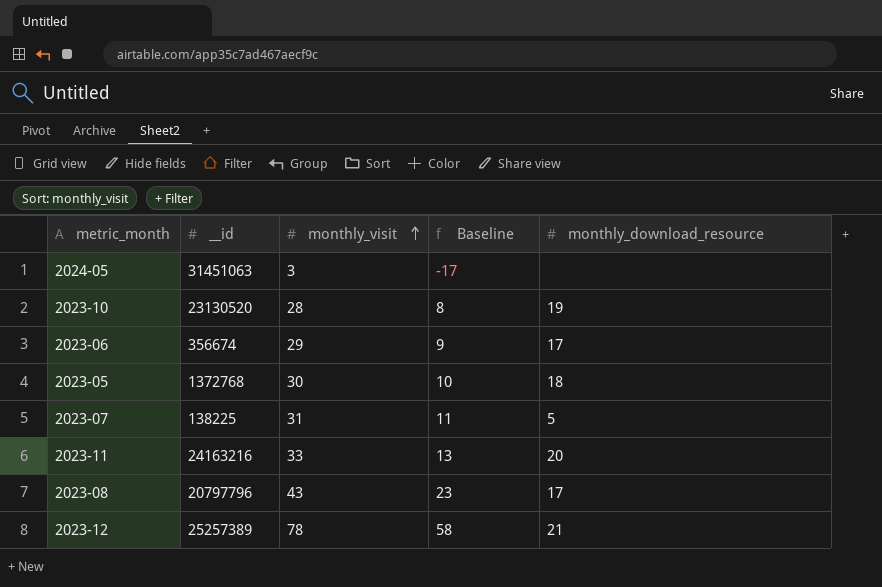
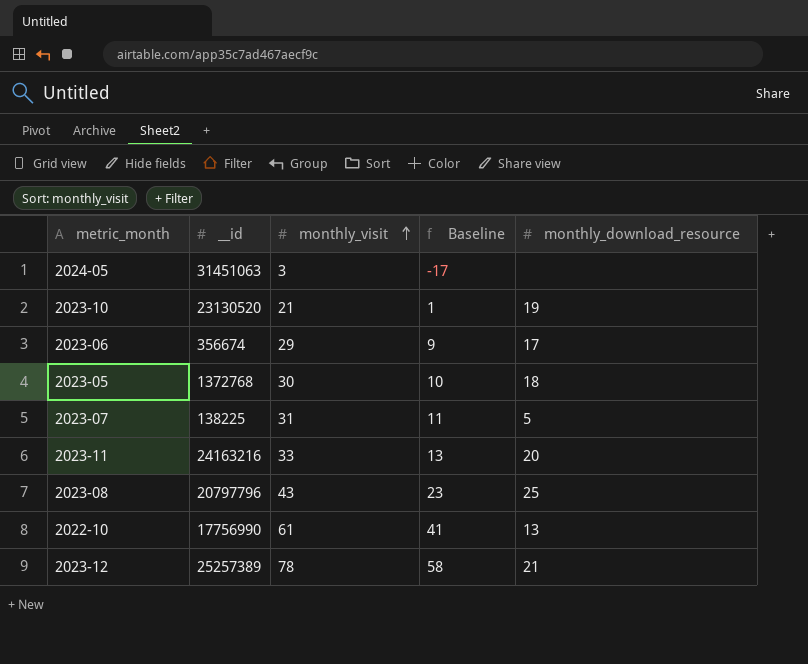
2023-10 | monthly_visit: 28 -> 21
2023-10 | Baseline: 8 -> 1
2023-08 | monthly_download_resource: 17 -> 25
row 2022-10: none -> 17756990 | 61 | 41 | 13

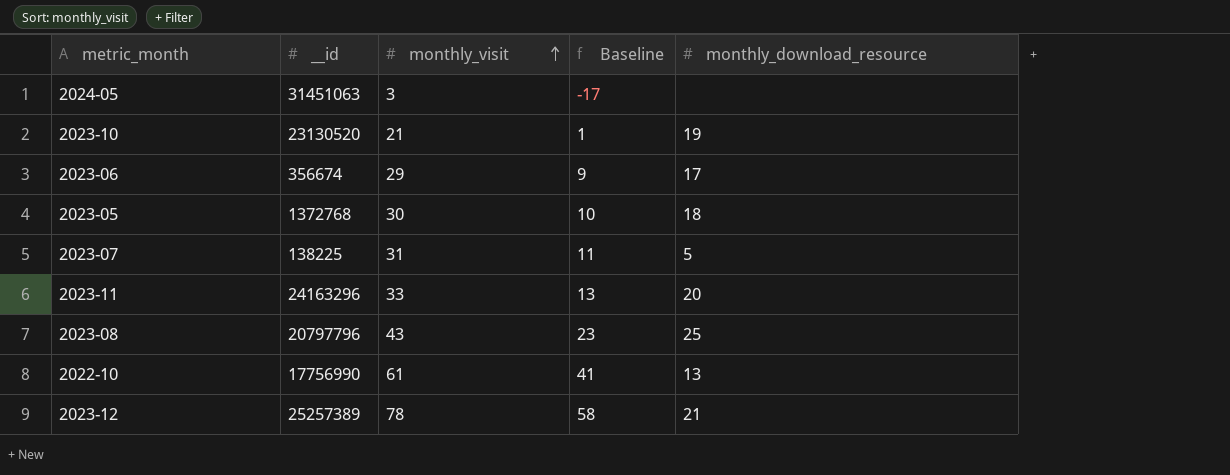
2023-11 | __id: 24163216 -> 24163296

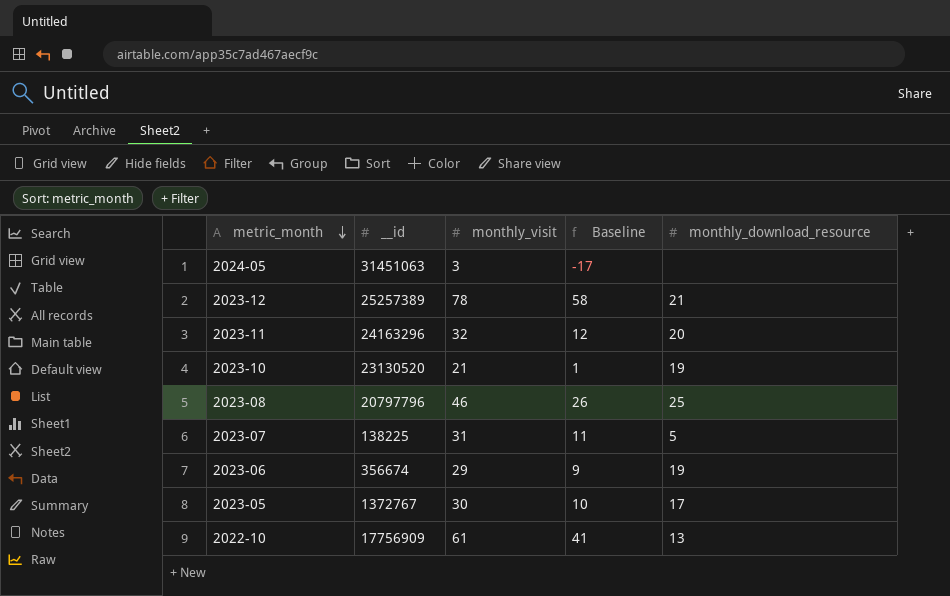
row order: monthly_visit ascending -> metric_month descending
2023-11 | monthly_visit: 33 -> 32
2023-11 | Baseline: 13 -> 12
2023-08 | monthly_visit: 43 -> 46
2023-08 | Baseline: 23 -> 26
2023-06 | monthly_download_resource: 17 -> 19
2023-05 | __id: 1372768 -> 1372767
2023-05 | monthly_download_resource: 18 -> 17
2022-10 | __id: 17756990 -> 17756909

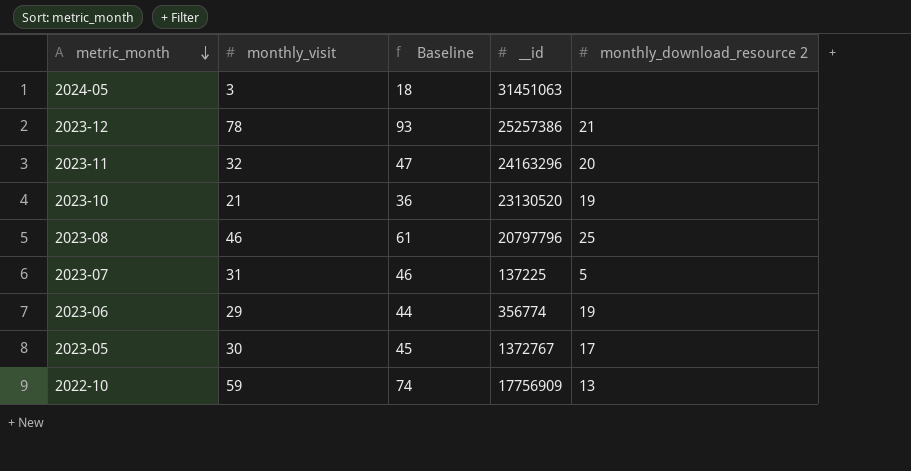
column Baseline | formula: [monthly_visit] - 20 -> [monthly_visit] + 15
column __id | position: 2 -> 4
column name: monthly_download_resource -> monthly_download_resource 2
2023-12 | __id: 25257389 -> 25257386
2023-07 | __id: 138225 -> 137225
2023-06 | __id: 356674 -> 356774
2022-10 | monthly_visit: 61 -> 59

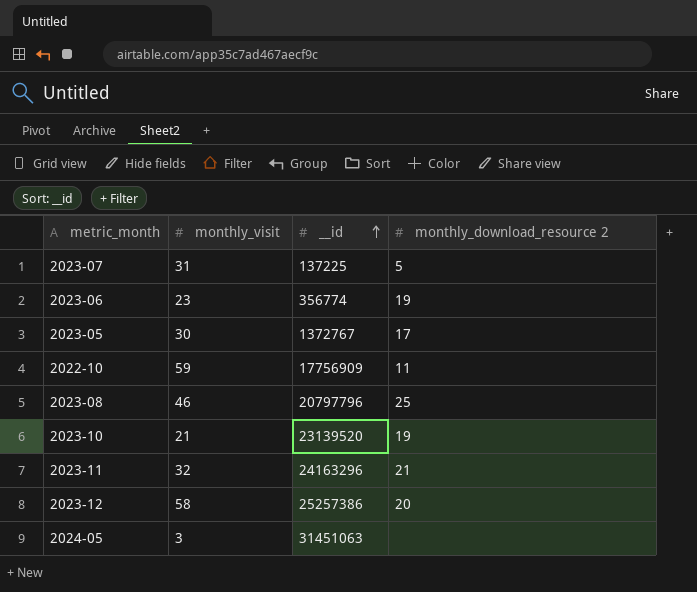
row order: metric_month descending -> __id ascending
column Baseline | formula: [monthly_visit] + 15 -> none
2023-06 | monthly_visit: 29 -> 23
2022-10 | monthly_download_resource 2: 13 -> 11
2023-10 | __id: 23130520 -> 23139520
2023-11 | monthly_download_resource 2: 20 -> 21
2023-12 | monthly_visit: 78 -> 58
2023-12 | monthly_download_resource 2: 21 -> 20

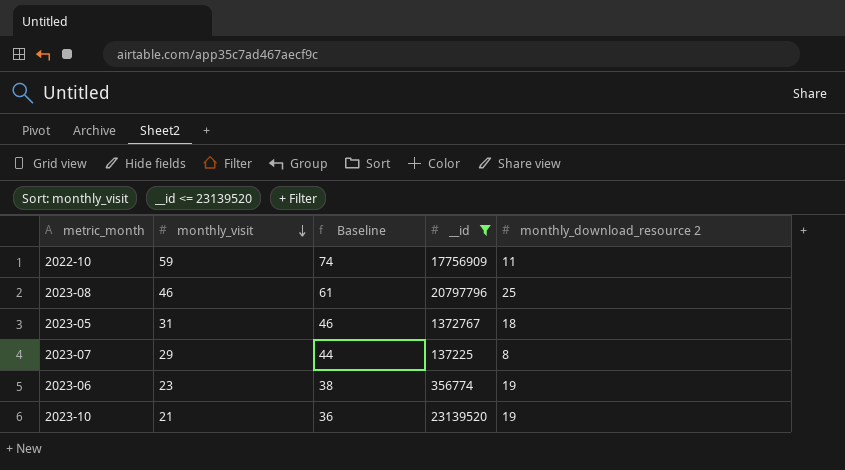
filter: none -> __id <= 23139520
row order: __id ascending -> monthly_visit descending
column Baseline | formula: none -> [monthly_visit] + 15
2023-05 | monthly_visit: 30 -> 31
2023-05 | monthly_download_resource 2: 17 -> 18
2023-07 | monthly_visit: 31 -> 29
2023-07 | monthly_download_resource 2: 5 -> 8

